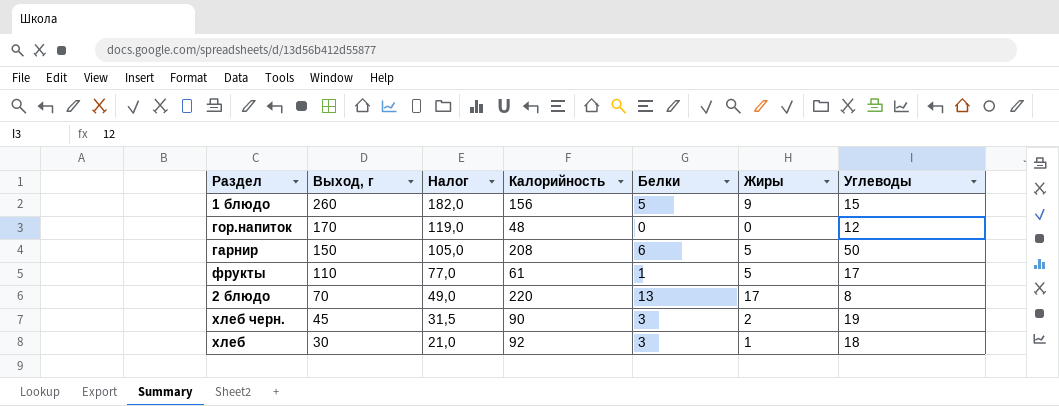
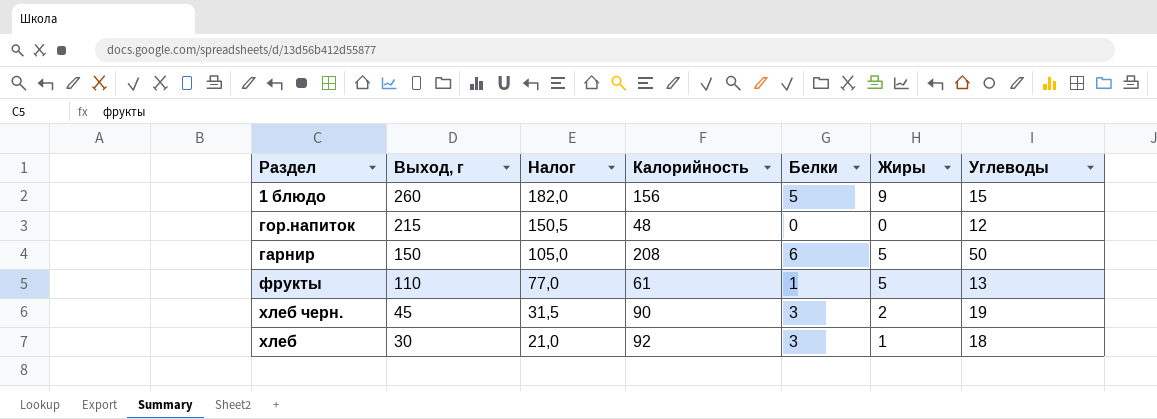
row 2 блюдо: 70 | 49,0 | 220 | 13 | 17 | 8 -> none
гор.напиток | Выход, г: 170 -> 215
гор.напиток | Налог: 119,0 -> 150,5
фрукты | Углеводы: 17 -> 13

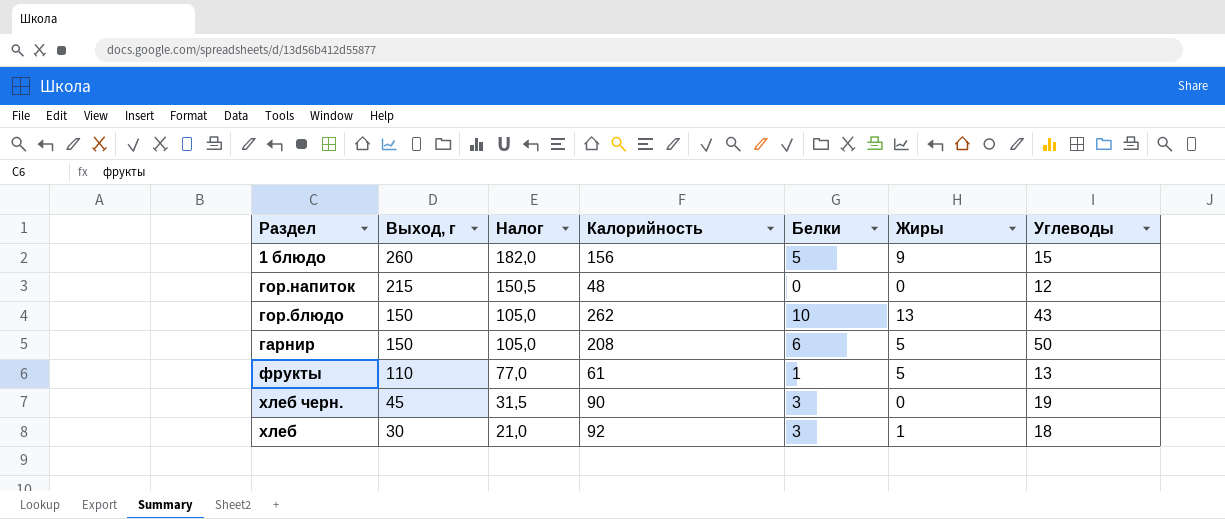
row гор.блюдо: none -> 150 | 105,0 | 262 | 10 | 13 | 43
хлеб черн. | Жиры: 2 -> 0

